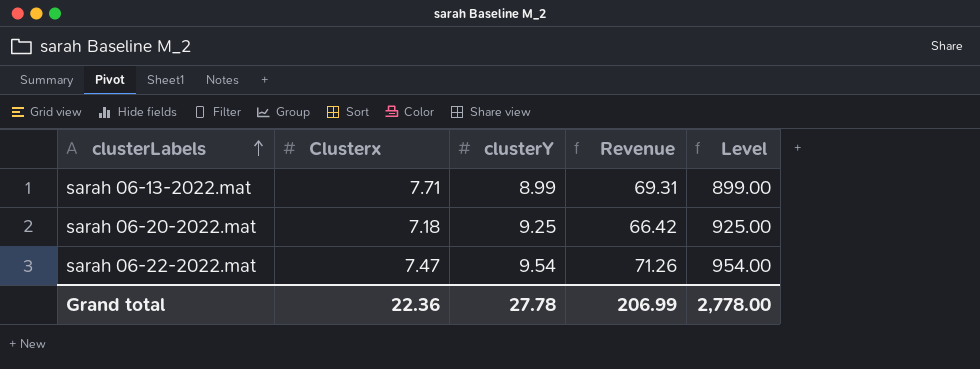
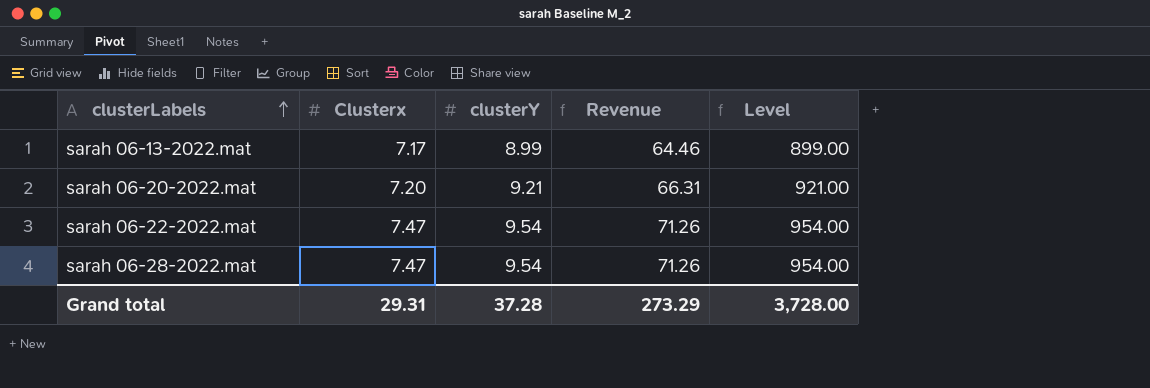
sarah 06-13-2022.mat | Clusterx: 7.71 -> 7.17
sarah 06-13-2022.mat | Revenue: 69.31 -> 64.46
sarah 06-20-2022.mat | Clusterx: 7.18 -> 7.20
sarah 06-20-2022.mat | clusterY: 9.25 -> 9.21
sarah 06-20-2022.mat | Revenue: 66.42 -> 66.31
sarah 06-20-2022.mat | Level: 925.00 -> 921.00
row sarah 06-28-2022.mat: none -> 7.47 | 9.54 | 71.26 | 954.00
Grand total | Clusterx: 22.36 -> 29.31
Grand total | clusterY: 27.78 -> 37.28
Grand total | Revenue: 206.99 -> 273.29
Grand total | Level: 2,778.00 -> 3,728.00

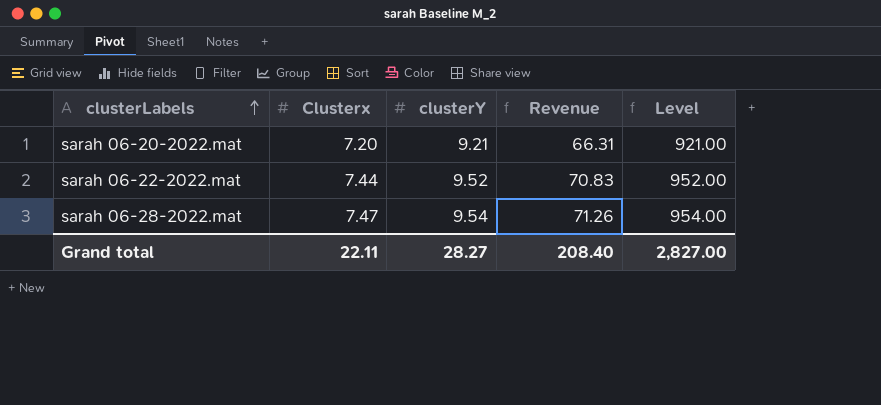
row sarah 06-13-2022.mat: 7.17 | 8.99 | 64.46 | 899.00 -> none
sarah 06-22-2022.mat | Clusterx: 7.47 -> 7.44
sarah 06-22-2022.mat | clusterY: 9.54 -> 9.52
sarah 06-22-2022.mat | Revenue: 71.26 -> 70.83
sarah 06-22-2022.mat | Level: 954.00 -> 952.00
Grand total | Clusterx: 29.31 -> 22.11
Grand total | clusterY: 37.28 -> 28.27
Grand total | Revenue: 273.29 -> 208.40
Grand total | Level: 3,728.00 -> 2,827.00

